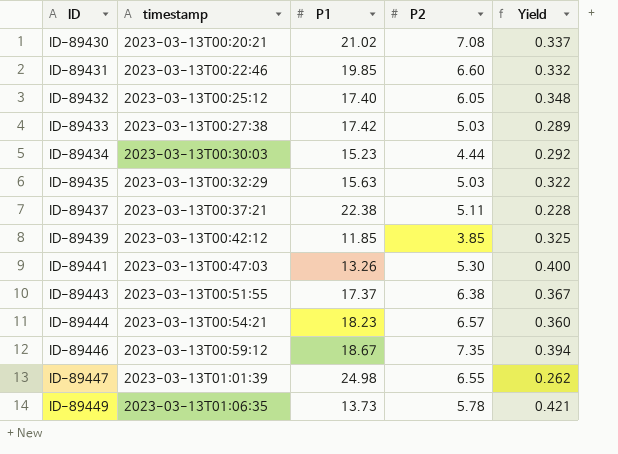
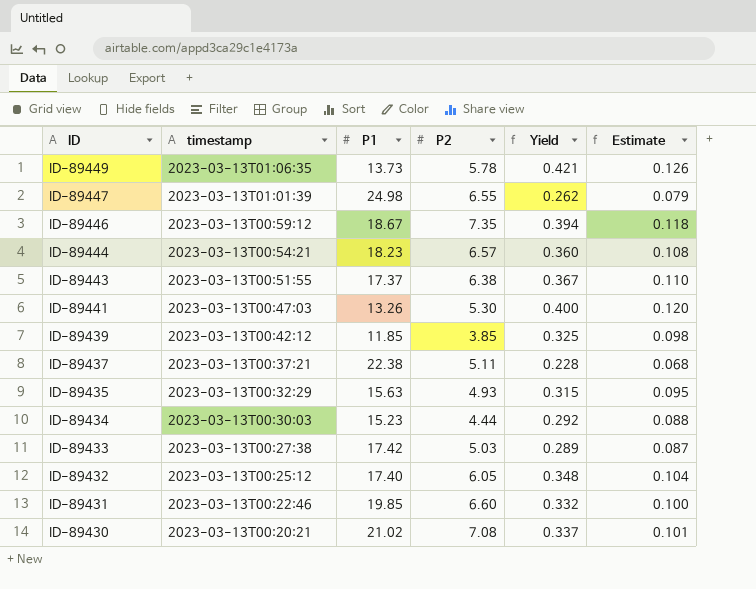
row order: ID ascending -> ID descending
column Estimate | formula: none -> [Yield] * 0.3
ID-89435 | P2: 5.03 -> 4.93
ID-89435 | Yield: 0.322 -> 0.315

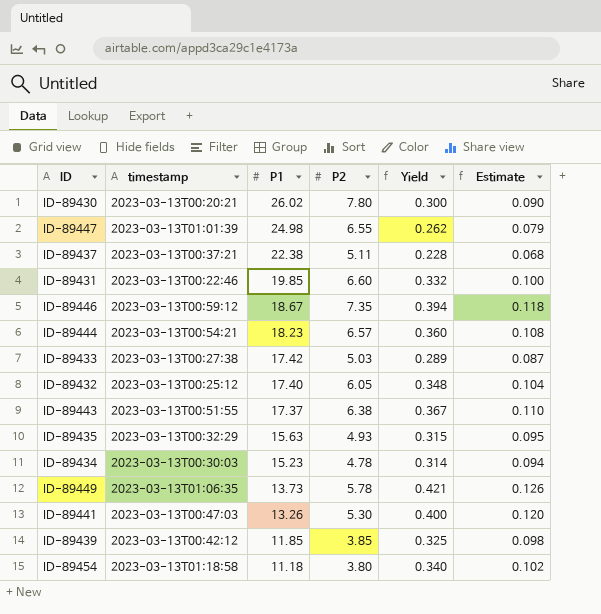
row order: ID descending -> P1 descending
ID-89430 | P1: 21.02 -> 26.02
ID-89430 | P2: 7.08 -> 7.80
ID-89430 | Yield: 0.337 -> 0.300
ID-89430 | Estimate: 0.101 -> 0.090
ID-89434 | P2: 4.44 -> 4.78
ID-89434 | Yield: 0.292 -> 0.314
ID-89434 | Estimate: 0.088 -> 0.094
row ID-89454: none -> 2023-03-13T01:18:58 | 11.18 | 3.80 | 0.340 | 0.102

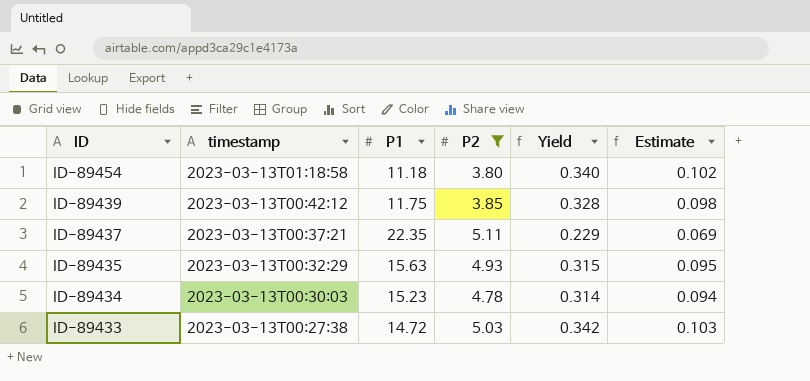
filter: none -> P2 <= 5.11
row order: P1 descending -> ID descending
ID-89439 | P1: 11.85 -> 11.75
ID-89439 | Yield: 0.325 -> 0.328
ID-89437 | P1: 22.38 -> 22.35
ID-89437 | Yield: 0.228 -> 0.229
ID-89437 | Estimate: 0.068 -> 0.069
ID-89433 | P1: 17.42 -> 14.72
ID-89433 | Yield: 0.289 -> 0.342
ID-89433 | Estimate: 0.087 -> 0.103

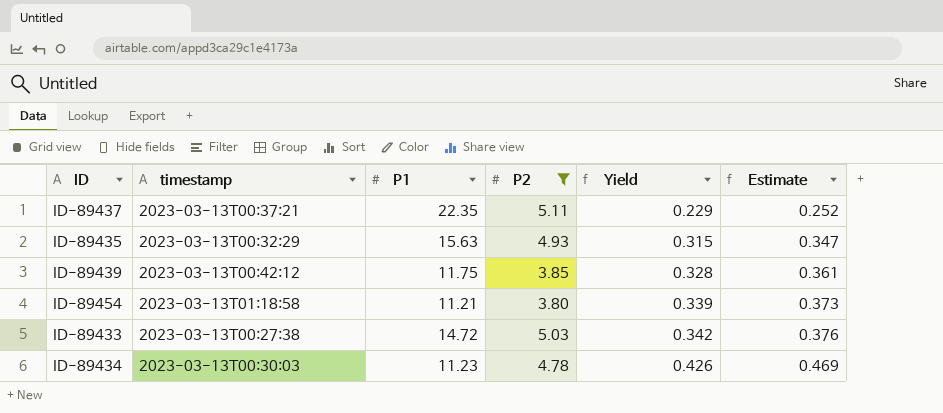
row order: ID descending -> Yield ascending
column Estimate | formula: [Yield] * 0.3 -> [Yield] * 1.1
ID-89454 | P1: 11.18 -> 11.21
ID-89454 | Yield: 0.340 -> 0.339
ID-89434 | P1: 15.23 -> 11.23
ID-89434 | Yield: 0.314 -> 0.426

